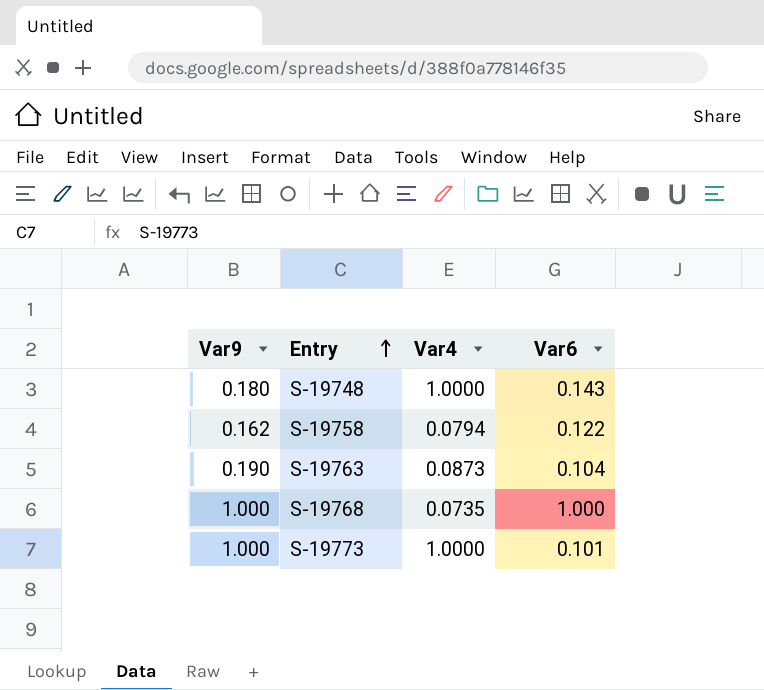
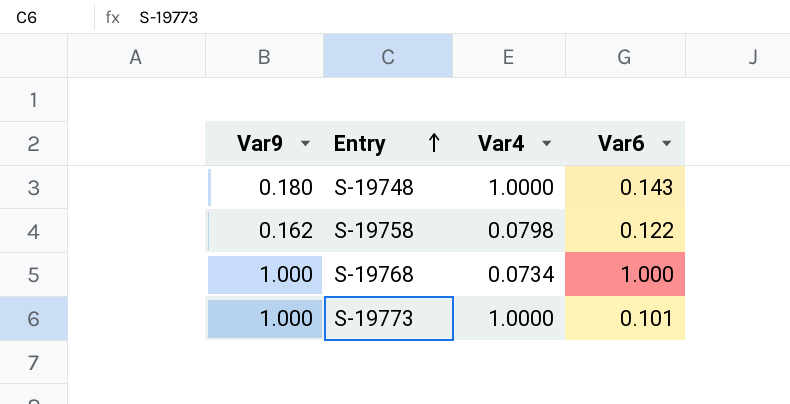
row S-19763: 0.190 | 0.0873 | 0.104 -> none
S-19758 | Var4: 0.0794 -> 0.0798
S-19768 | Var4: 0.0735 -> 0.0734

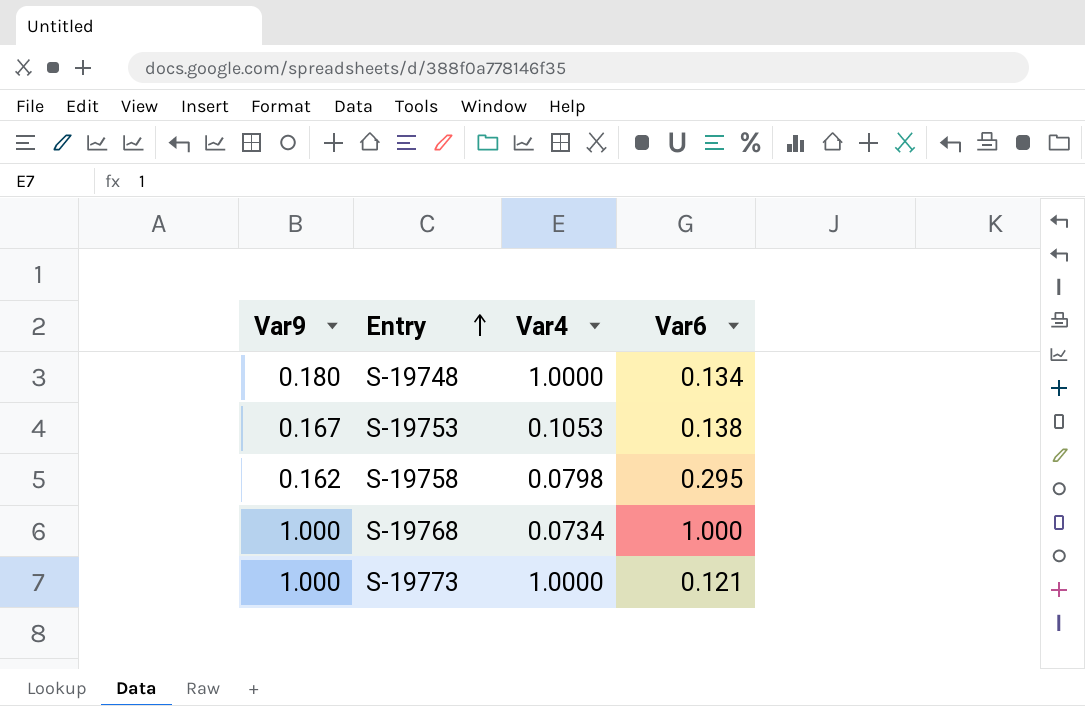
S-19748 | Var6: 0.143 -> 0.134
row S-19753: none -> 0.167 | 0.1053 | 0.138
S-19758 | Var6: 0.122 -> 0.295
S-19773 | Var6: 0.101 -> 0.121

